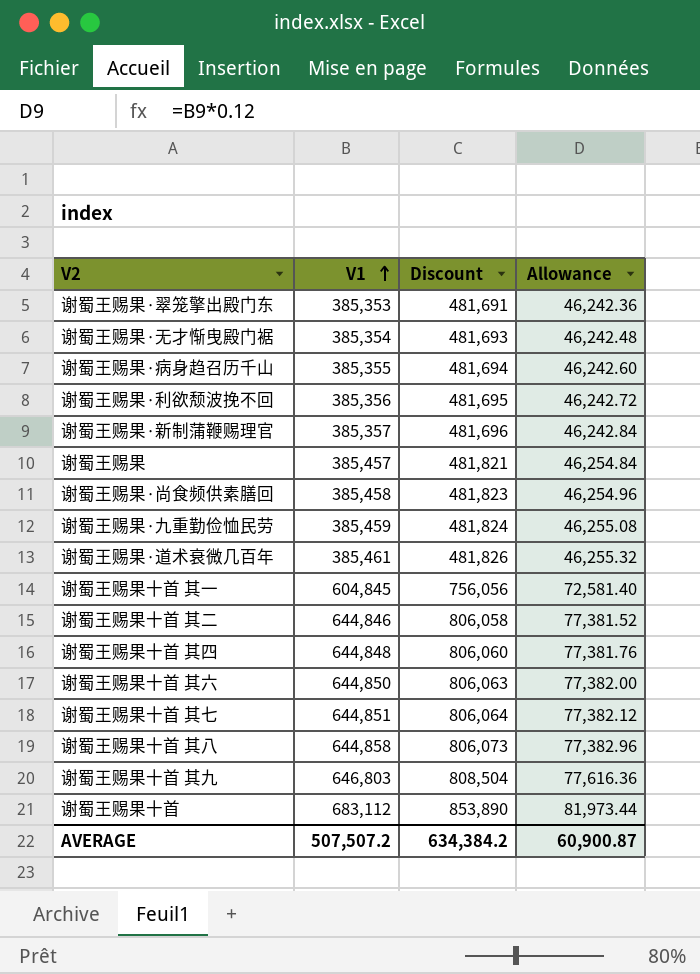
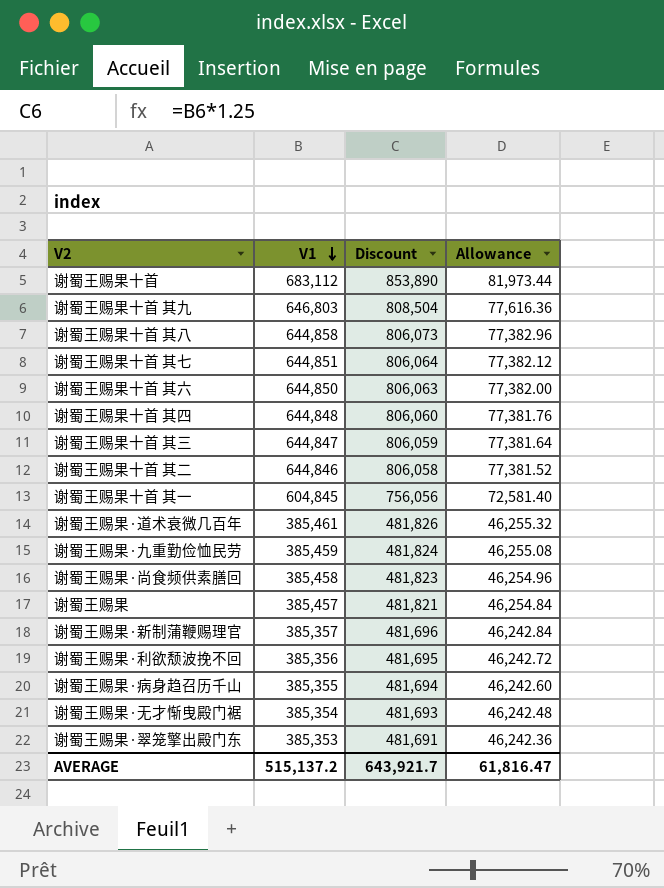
row order: V1 ascending -> V1 descending
row 谢蜀王赐果十首 其三: none -> 644,847 | 806,059 | 77,381.64
AVERAGE | V1: 507,507.2 -> 515,137.2
AVERAGE | Discount: 634,384.2 -> 643,921.7
AVERAGE | Allowance: 60,900.87 -> 61,816.47

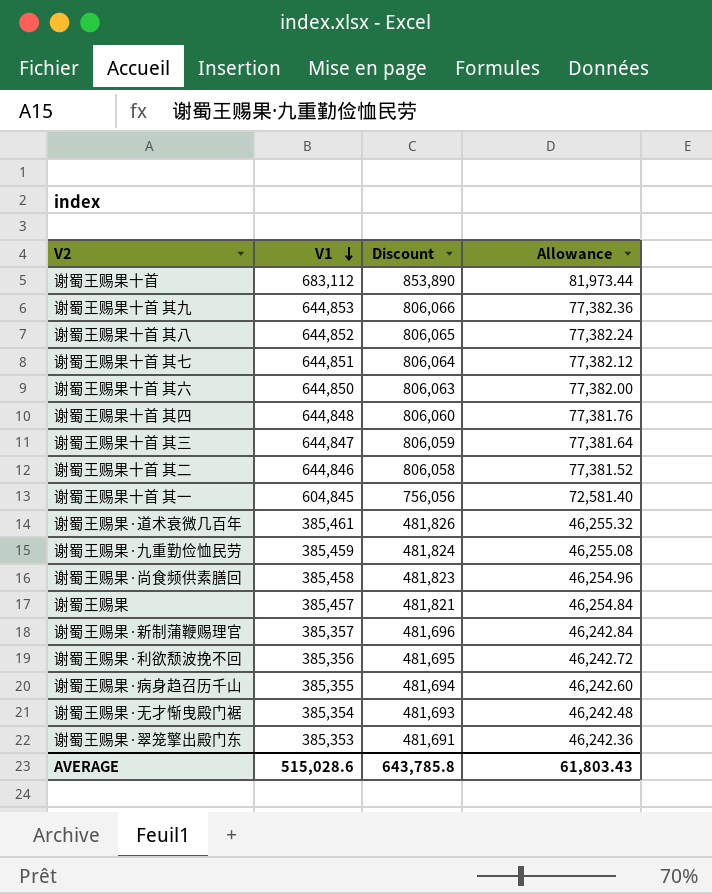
谢蜀王赐果十首 其九 | V1: 646,803 -> 644,853
谢蜀王赐果十首 其九 | Discount: 808,504 -> 806,066
谢蜀王赐果十首 其九 | Allowance: 77,616.36 -> 77,382.36
谢蜀王赐果十首 其八 | V1: 644,858 -> 644,852
谢蜀王赐果十首 其八 | Discount: 806,073 -> 806,065
谢蜀王赐果十首 其八 | Allowance: 77,382.96 -> 77,382.24
AVERAGE | V1: 515,137.2 -> 515,028.6
AVERAGE | Discount: 643,921.7 -> 643,785.8
AVERAGE | Allowance: 61,816.47 -> 61,803.43

